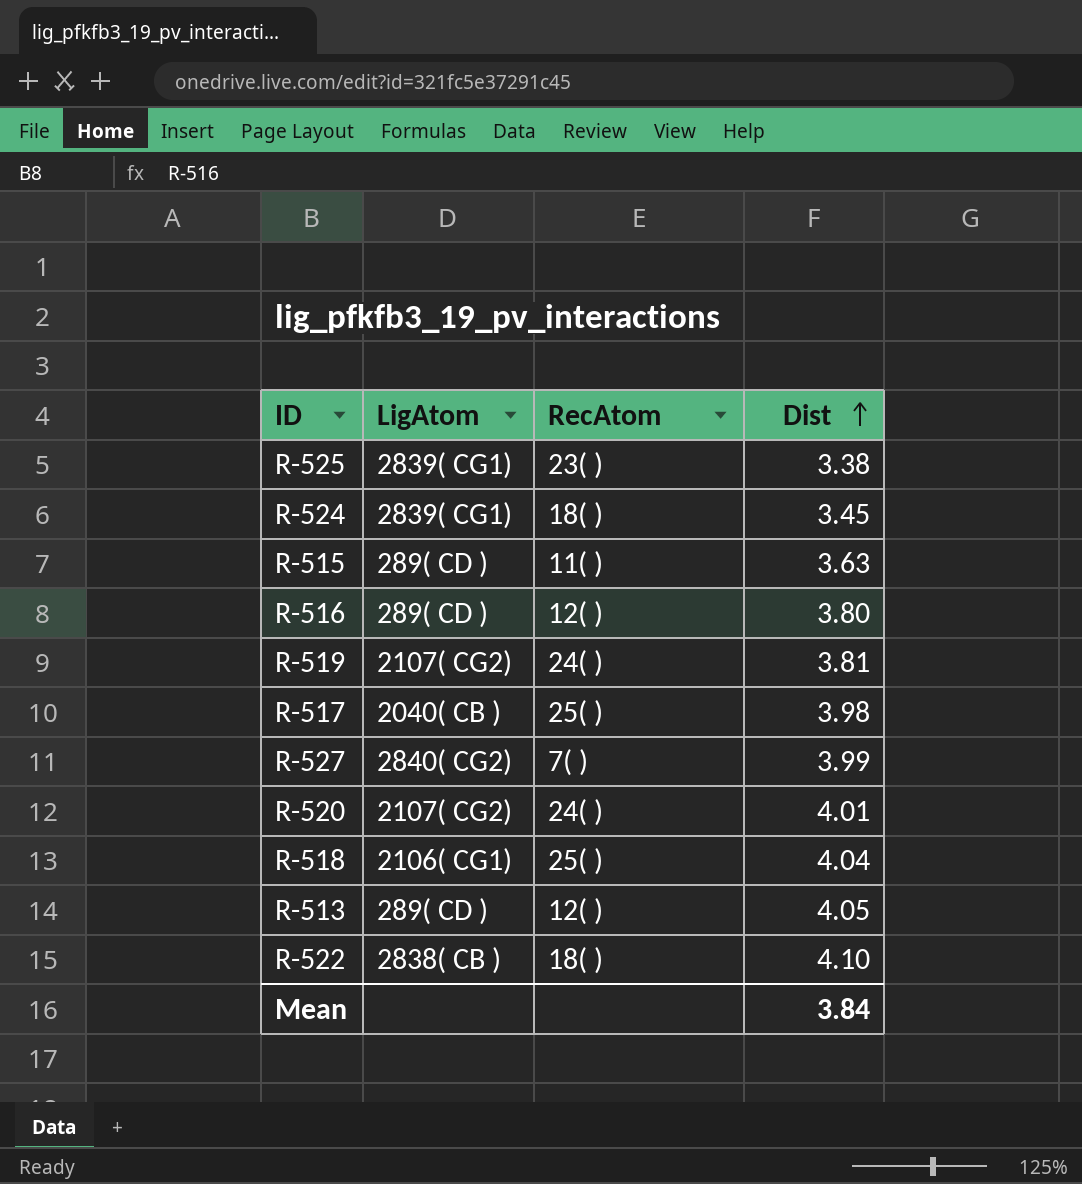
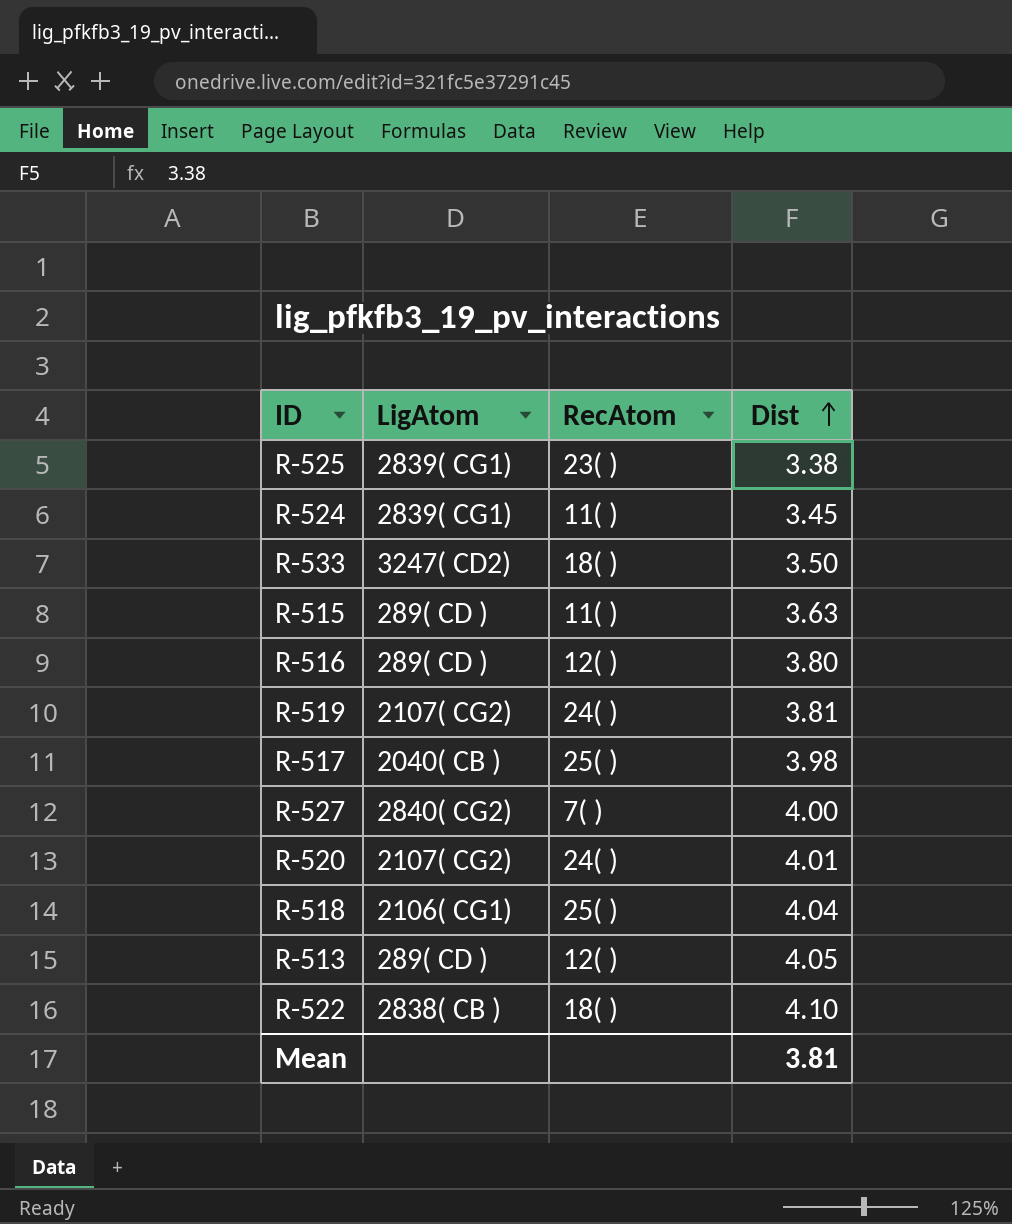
R-524 | RecAtom: 18( ) -> 11( )
row R-533: none -> 3247( CD2) | 18( ) | 3.50
R-527 | Dist: 3.99 -> 4.00
Mean | Dist: 3.84 -> 3.81

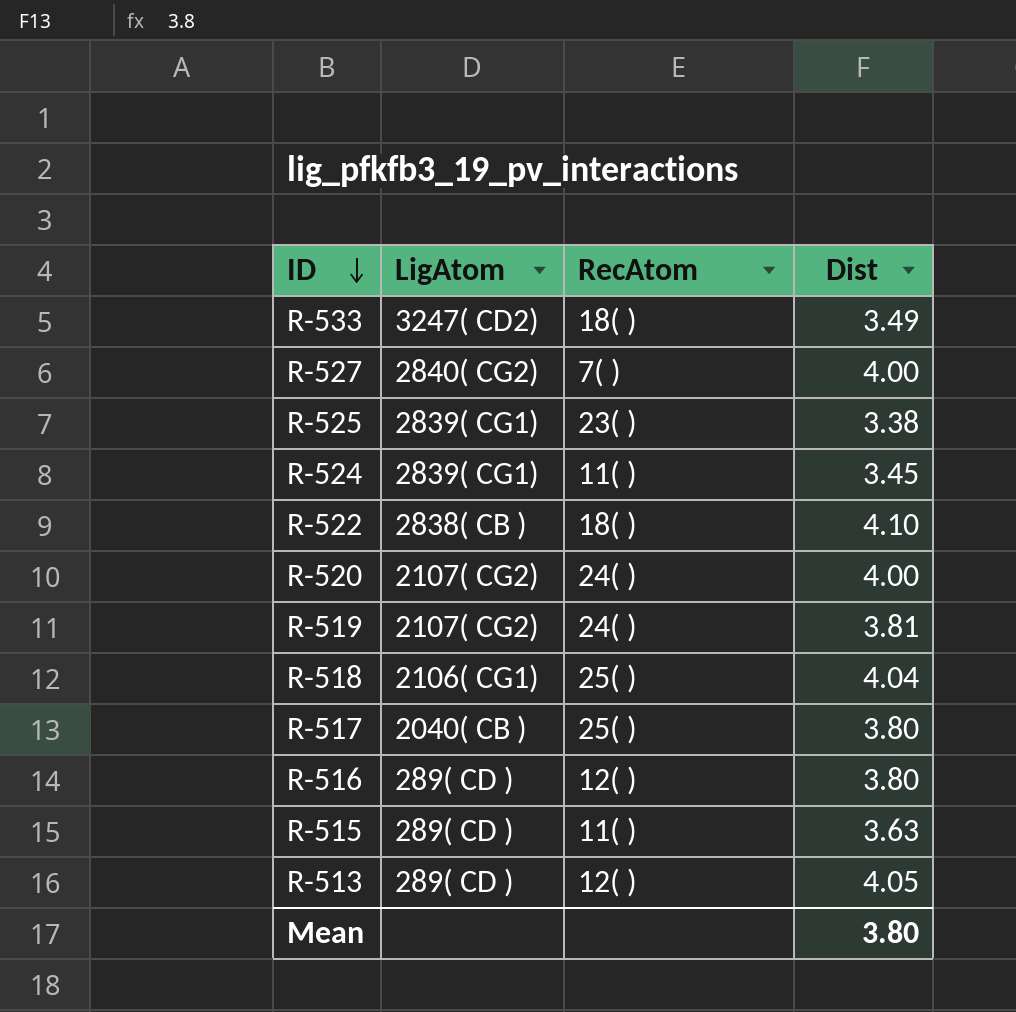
row order: Dist ascending -> ID descending
R-533 | Dist: 3.50 -> 3.49
R-520 | Dist: 4.01 -> 4.00
R-517 | Dist: 3.98 -> 3.80
Mean | Dist: 3.81 -> 3.80

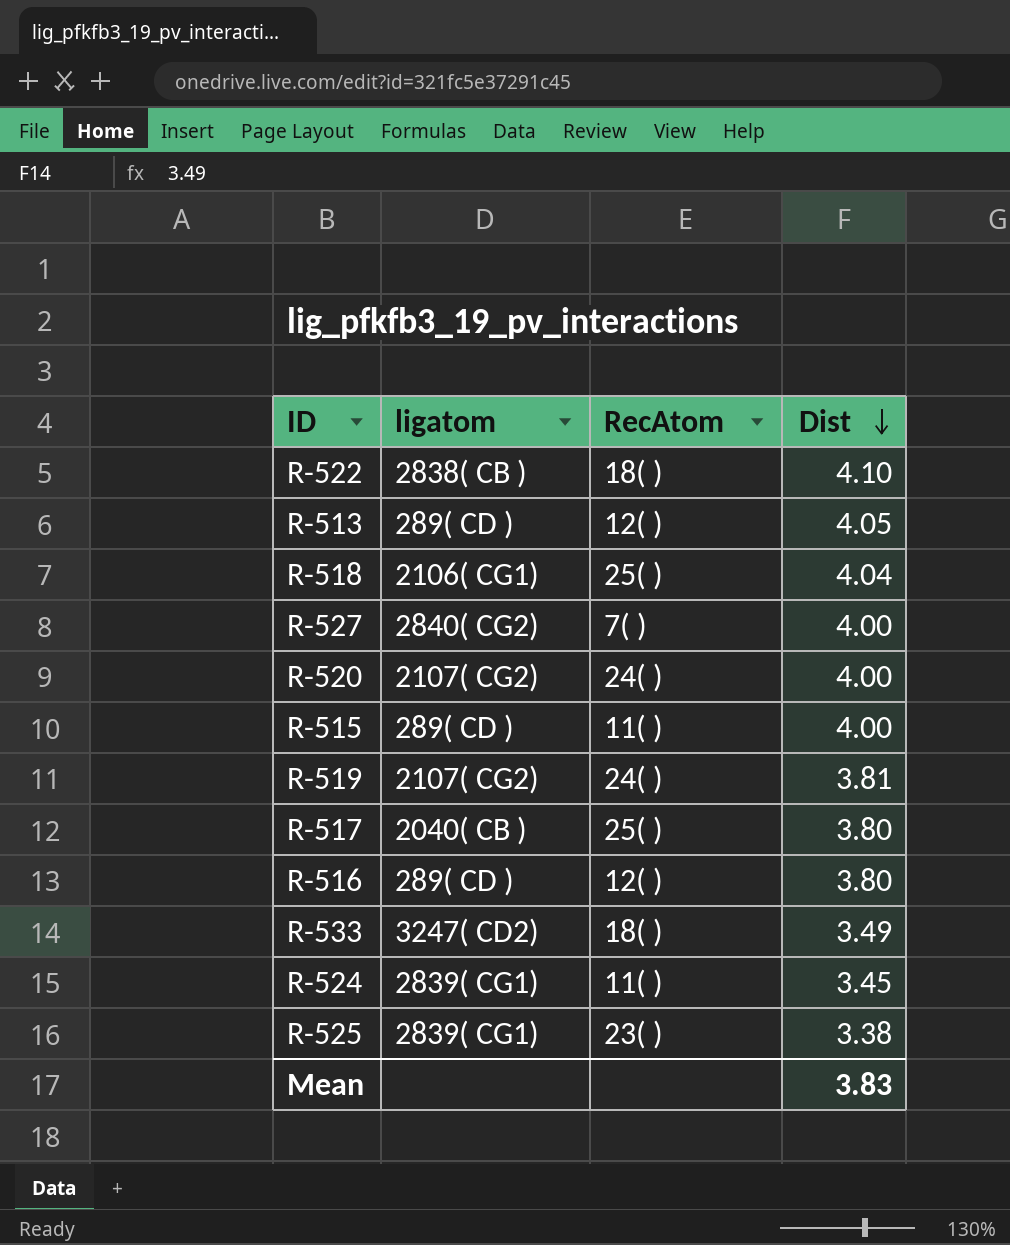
row order: ID descending -> Dist descending
column name: LigAtom -> ligatom
R-515 | Dist: 3.63 -> 4.00
Mean | Dist: 3.80 -> 3.83

